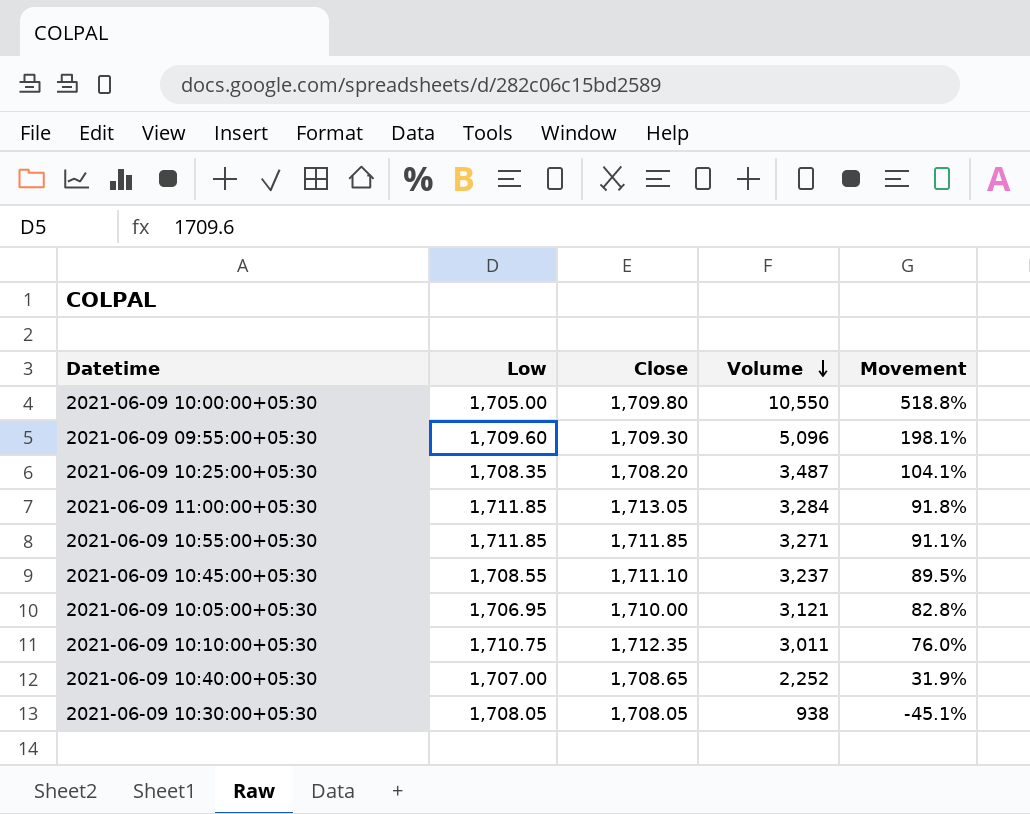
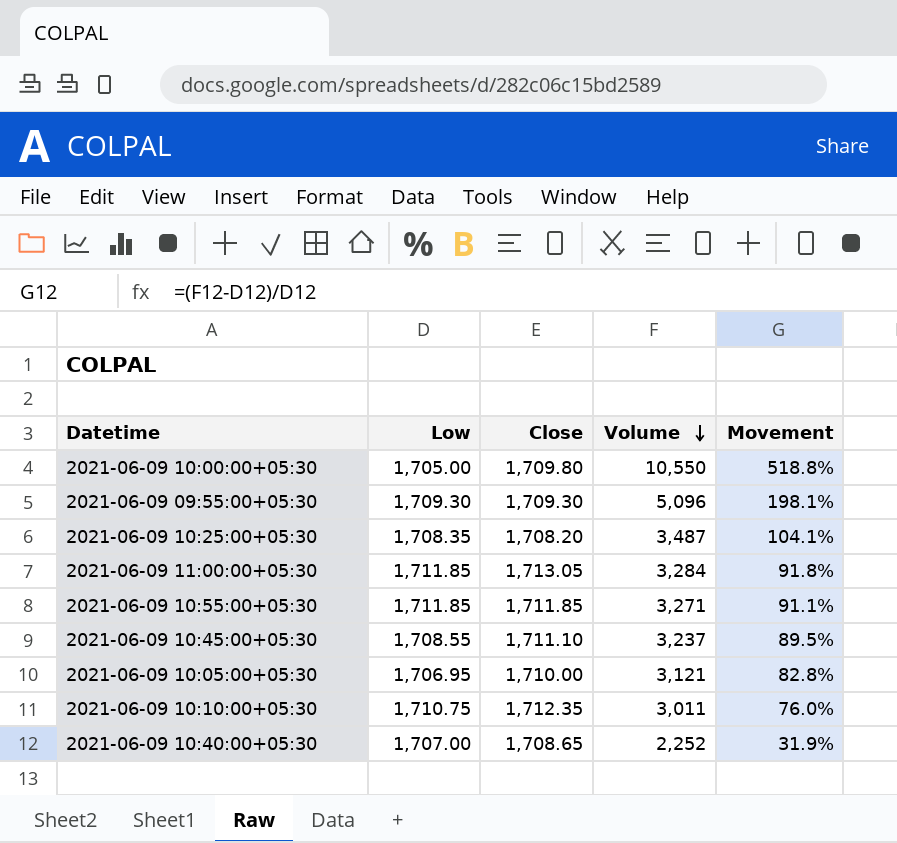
row 2021-06-09 10:30:00+05:30: 1,708.05 | 1,708.05 | 938 | -45.1% -> none
2021-06-09 09:55:00+05:30 | Low: 1,709.60 -> 1,709.30

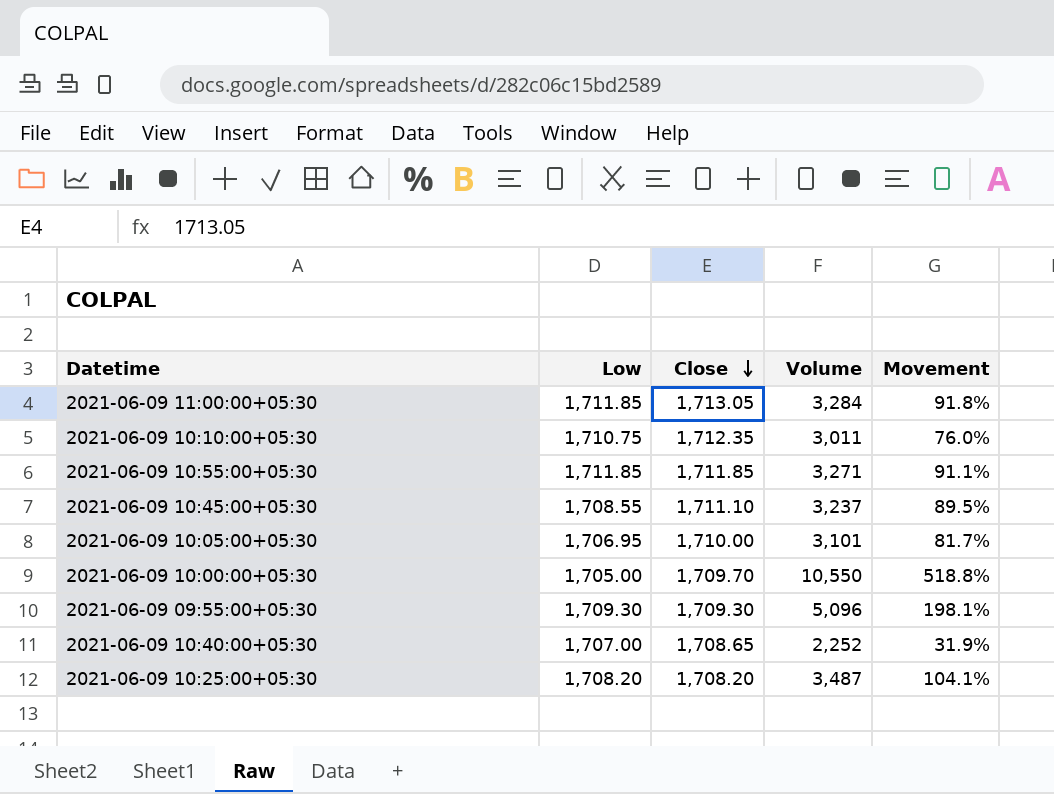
row order: Volume descending -> Close descending
2021-06-09 10:05:00+05:30 | Volume: 3,121 -> 3,101
2021-06-09 10:05:00+05:30 | Movement: 82.8% -> 81.7%
2021-06-09 10:00:00+05:30 | Close: 1,709.80 -> 1,709.70
2021-06-09 10:25:00+05:30 | Low: 1,708.35 -> 1,708.20

